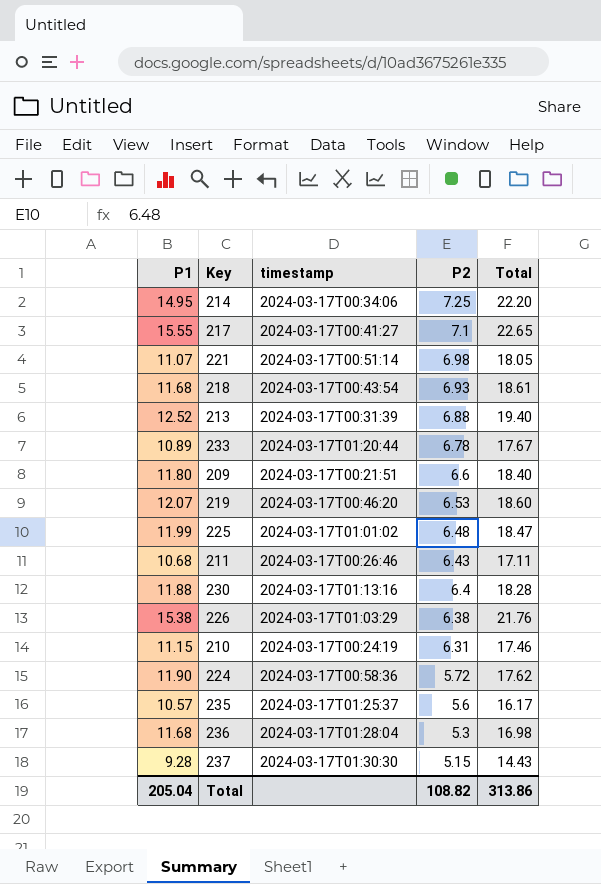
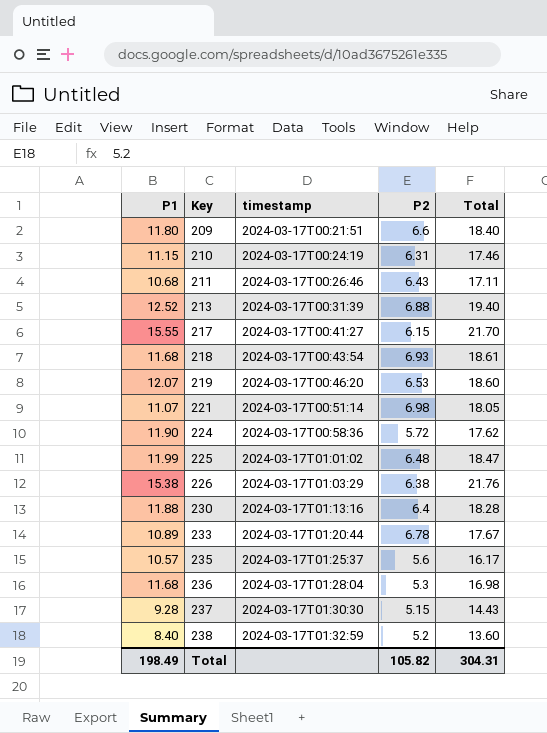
row order: P2 descending -> Key ascending
row 214: 14.95 | 2024-03-17T00:34:06 | 7.25 | 22.20 -> none
217 | P2: 7.1 -> 6.15
217 | Total: 22.65 -> 21.70
row 238: none -> 8.40 | 2024-03-17T01:32:59 | 5.2 | 13.60
Total | P1: 205.04 -> 198.49
Total | P2: 108.82 -> 105.82
Total | Total: 313.86 -> 304.31

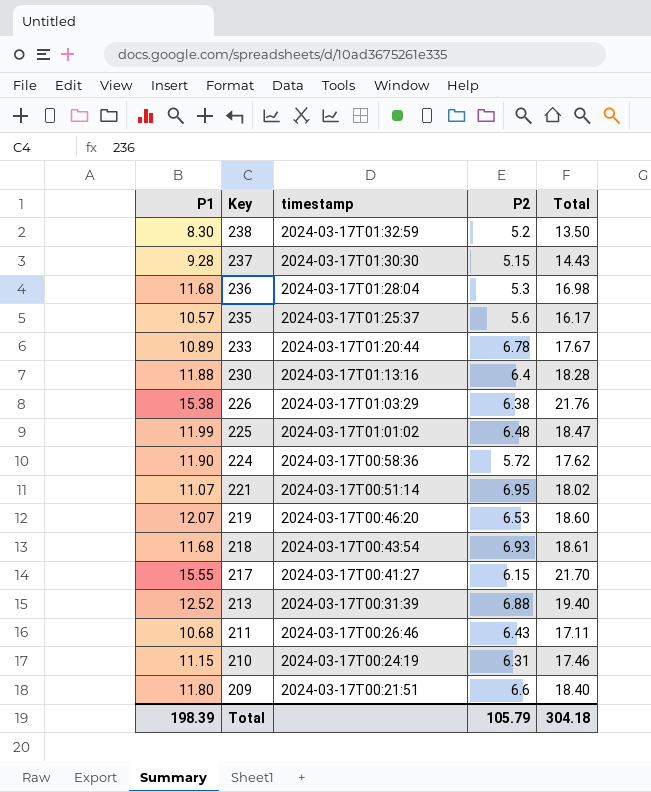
row order: Key ascending -> Key descending
238 | P1: 8.40 -> 8.30
238 | Total: 13.60 -> 13.50
221 | P2: 6.98 -> 6.95
221 | Total: 18.05 -> 18.02
Total | P1: 198.49 -> 198.39
Total | P2: 105.82 -> 105.79
Total | Total: 304.31 -> 304.18

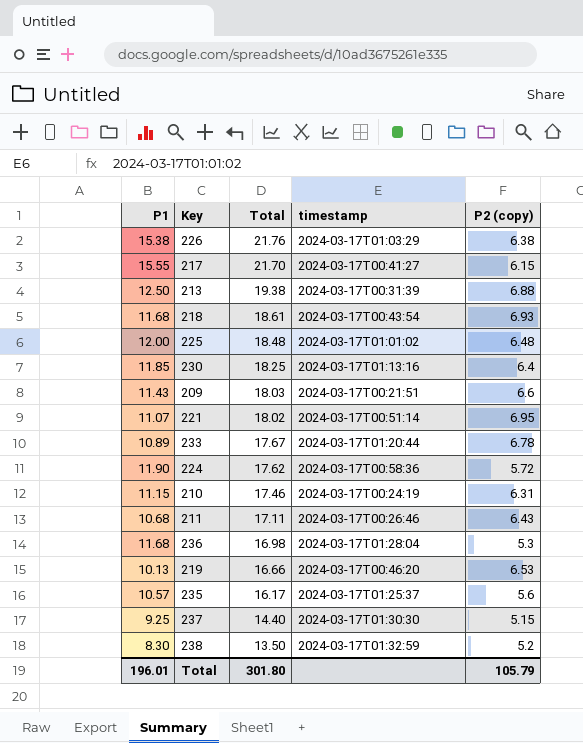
row order: Key descending -> Total descending
column Total | position: 5 -> 3
column name: P2 -> P2 (copy)
213 | P1: 12.52 -> 12.50
213 | Total: 19.40 -> 19.38
225 | P1: 11.99 -> 12.00
225 | Total: 18.47 -> 18.48
230 | P1: 11.88 -> 11.85
230 | Total: 18.28 -> 18.25
209 | P1: 11.80 -> 11.43
209 | Total: 18.40 -> 18.03
219 | P1: 12.07 -> 10.13
219 | Total: 18.60 -> 16.66
237 | P1: 9.28 -> 9.25
237 | Total: 14.43 -> 14.40
Total | P1: 198.39 -> 196.01
Total | Total: 304.18 -> 301.80

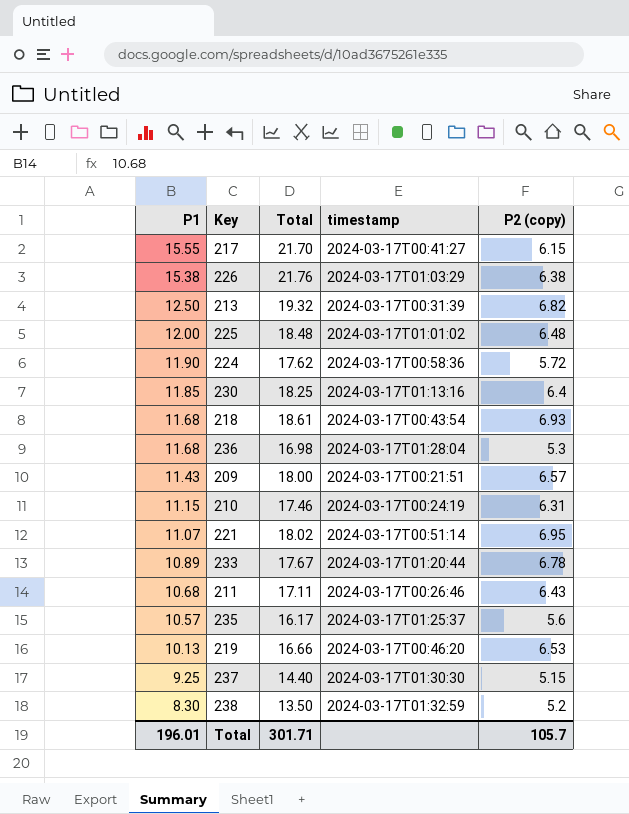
row order: Total descending -> P1 descending
213 | Total: 19.38 -> 19.32
213 | P2 (copy): 6.88 -> 6.82
209 | Total: 18.03 -> 18.00
209 | P2 (copy): 6.6 -> 6.57
Total | Total: 301.80 -> 301.71
Total | P2 (copy): 105.79 -> 105.7

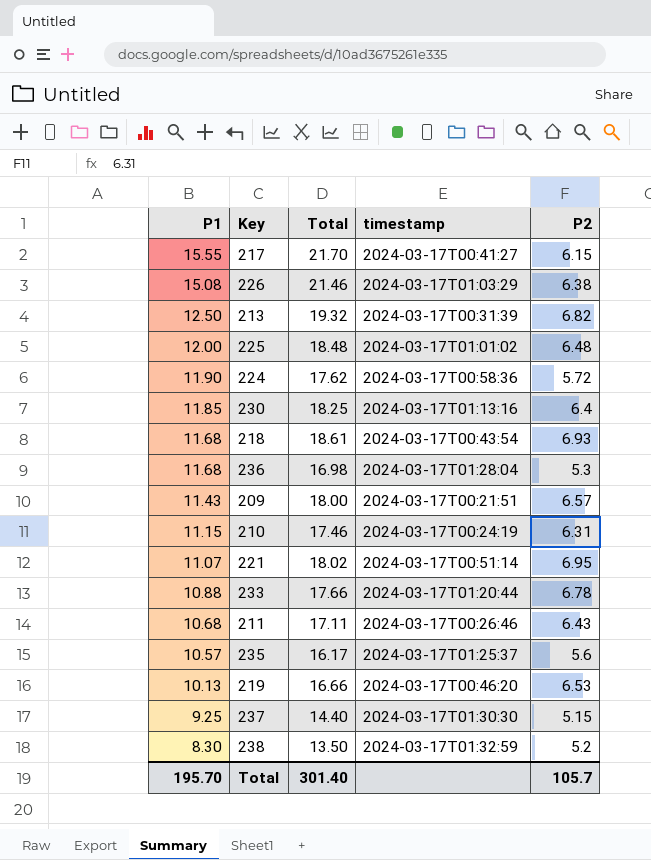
column name: P2 (copy) -> P2
226 | P1: 15.38 -> 15.08
226 | Total: 21.76 -> 21.46
233 | P1: 10.89 -> 10.88
233 | Total: 17.67 -> 17.66
Total | P1: 196.01 -> 195.70
Total | Total: 301.71 -> 301.40

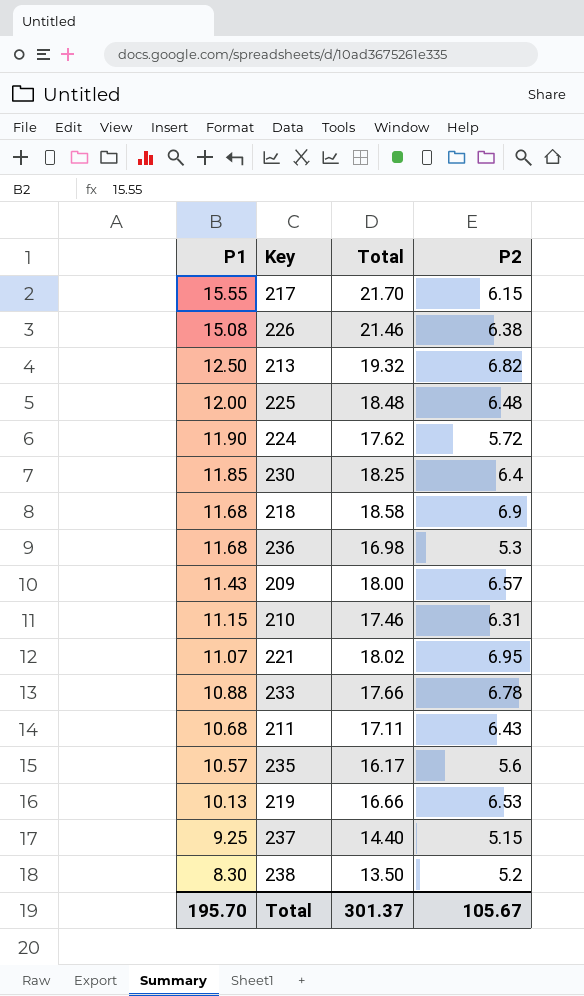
column timestamp | position: 4 -> none
218 | Total: 18.61 -> 18.58
218 | P2: 6.93 -> 6.9
Total | Total: 301.40 -> 301.37
Total | P2: 105.7 -> 105.67

